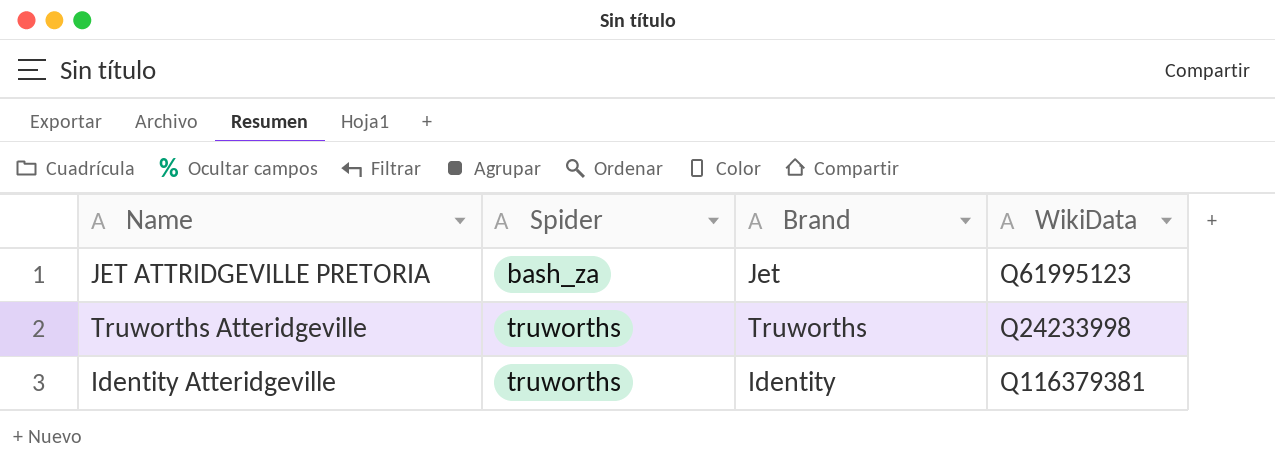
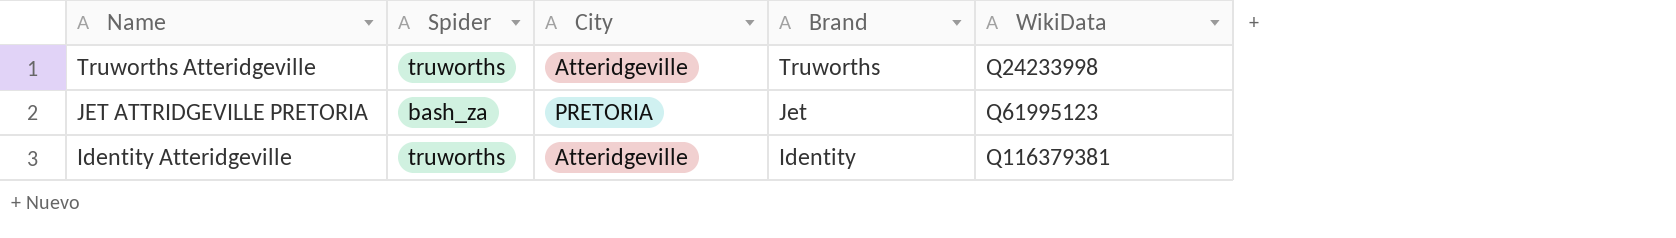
row order: Spider ascending -> Name descending
column City | position: none -> 3

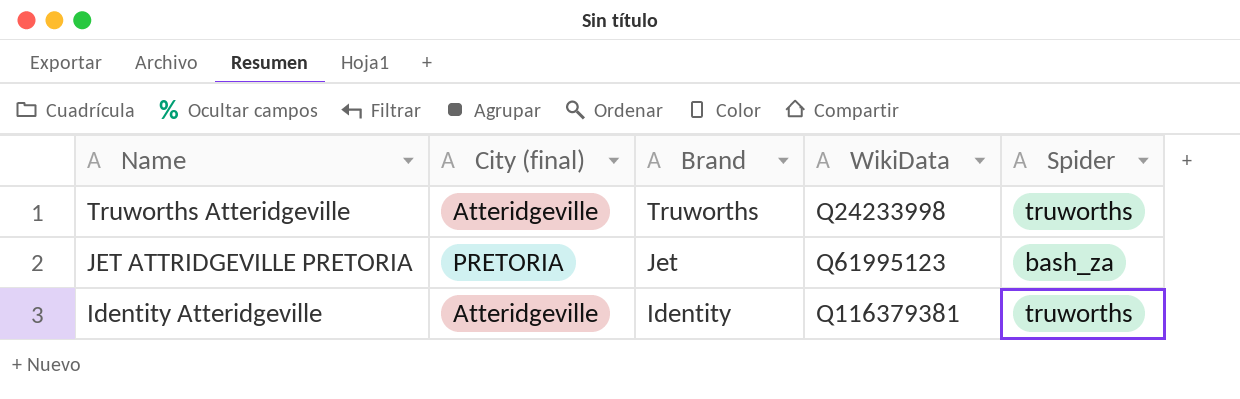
column name: City -> City (final)
column Spider | position: 2 -> 5

